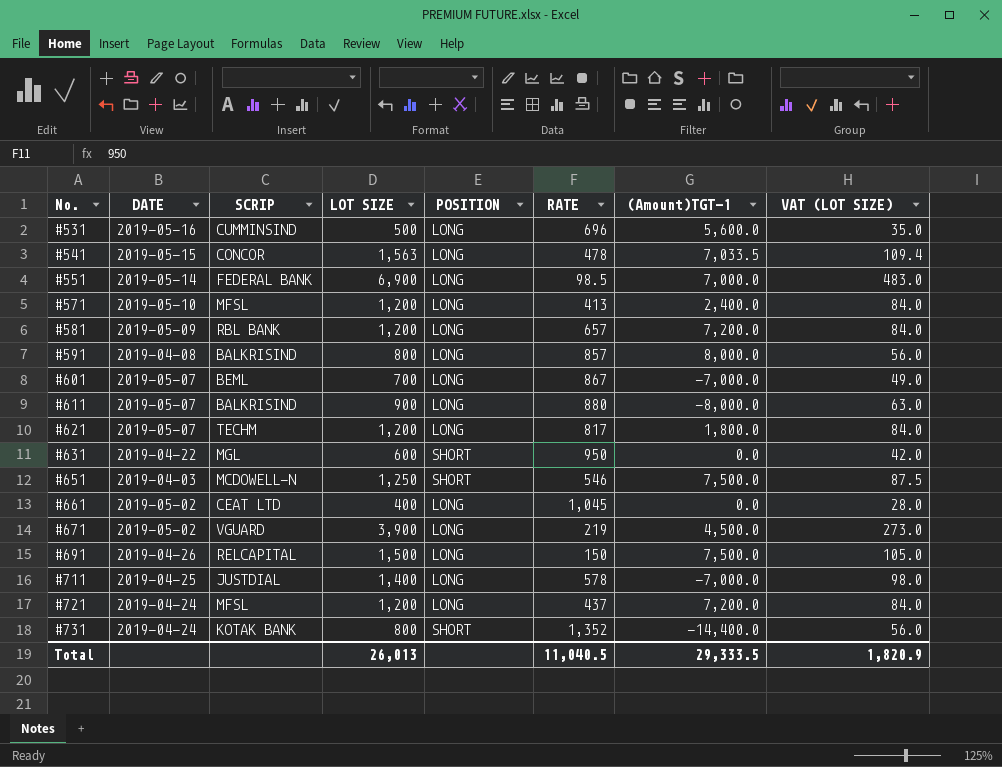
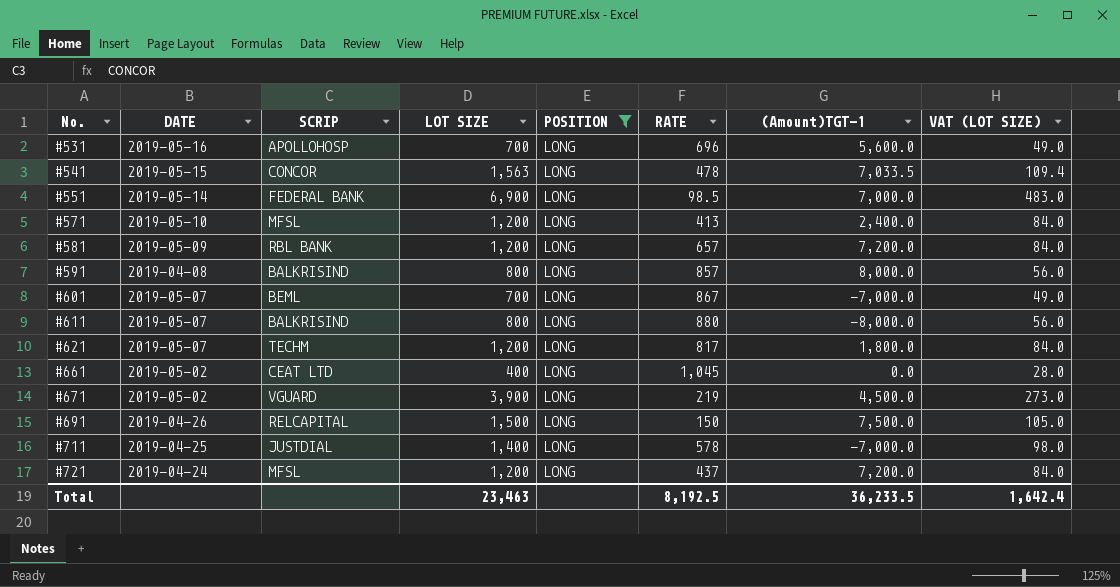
filter: none -> POSITION = LONG
#531 | SCRIP: CUMMINSIND -> APOLLOHOSP
#531 | LOT SIZE: 500 -> 700
#531 | VAT (LOT SIZE): 35.0 -> 49.0
#611 | LOT SIZE: 900 -> 800
#611 | VAT (LOT SIZE): 63.0 -> 56.0
Total | LOT SIZE: 26,013 -> 23,463
Total | RATE: 11,040.5 -> 8,192.5
Total | (Amount)TGT-1: 29,333.5 -> 36,233.5
Total | VAT (LOT SIZE): 1,820.9 -> 1,642.4

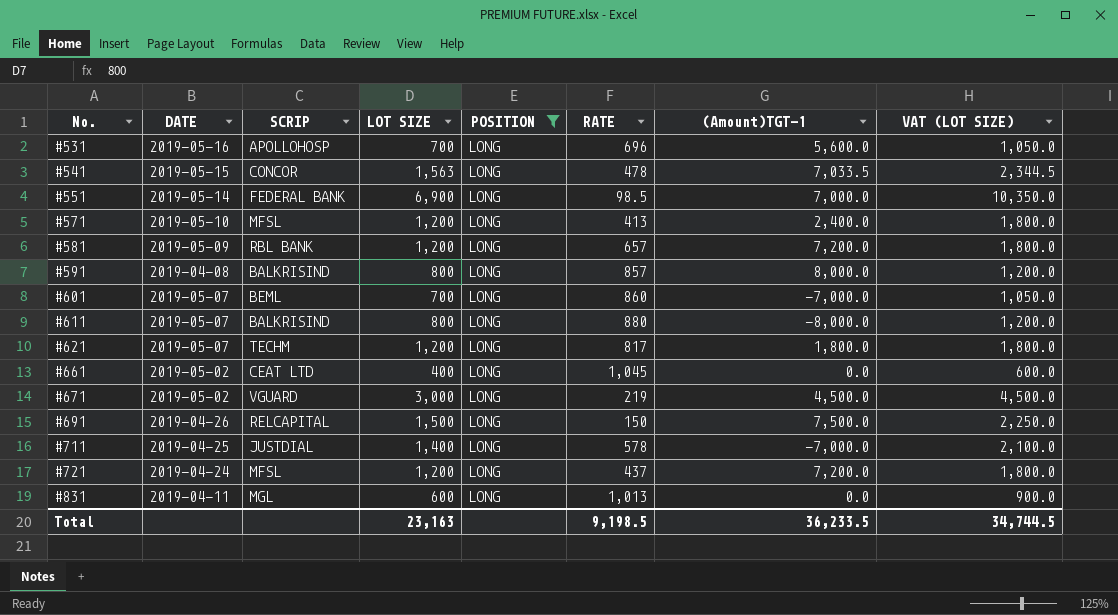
column VAT (LOT SIZE) | formula: [LOT SIZE] * 0.07 -> [LOT SIZE] * 1.5
#601 | RATE: 867 -> 860
#671 | LOT SIZE: 3,900 -> 3,000
row #831: none -> 2019-04-11 | MGL | 600 | LONG | 1,013 | 0.0 | 900.0
Total | LOT SIZE: 23,463 -> 23,163
Total | RATE: 8,192.5 -> 9,198.5
Total | VAT (LOT SIZE): 1,642.4 -> 34,744.5

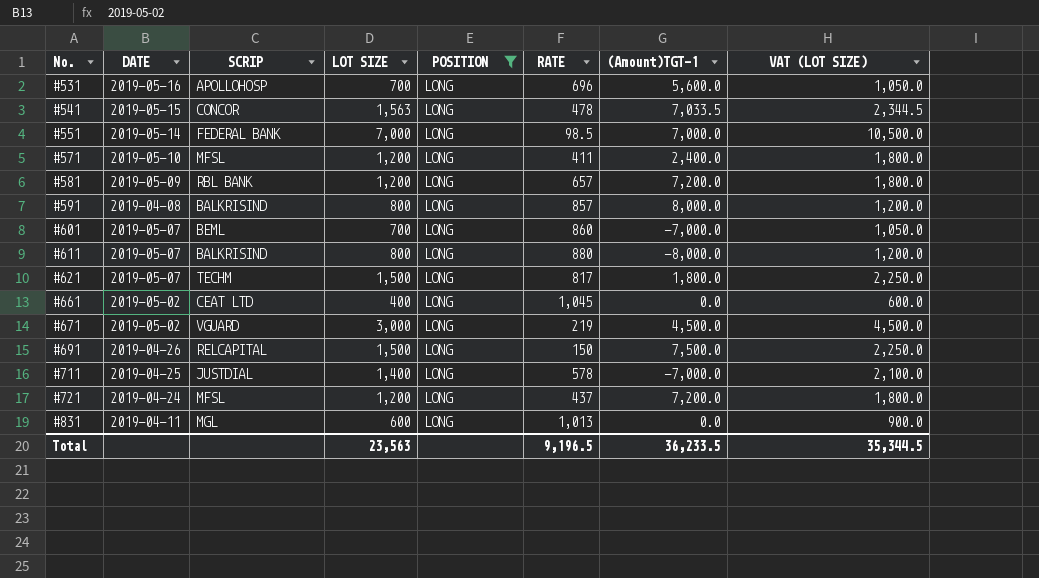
#551 | LOT SIZE: 6,900 -> 7,000
#551 | VAT (LOT SIZE): 10,350.0 -> 10,500.0
#571 | RATE: 413 -> 411
#621 | LOT SIZE: 1,200 -> 1,500
#621 | VAT (LOT SIZE): 1,800.0 -> 2,250.0
Total | LOT SIZE: 23,163 -> 23,563
Total | RATE: 9,198.5 -> 9,196.5
Total | VAT (LOT SIZE): 34,744.5 -> 35,344.5

